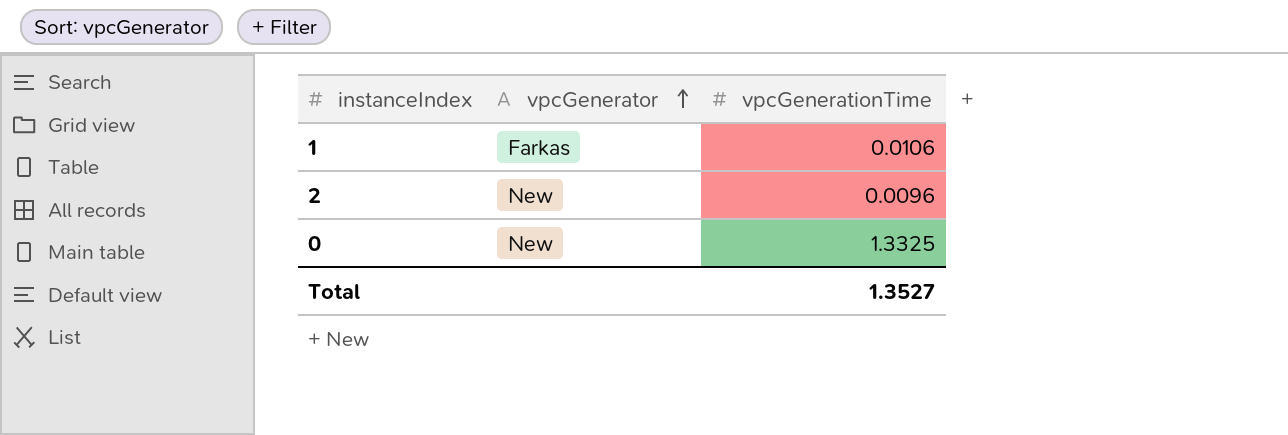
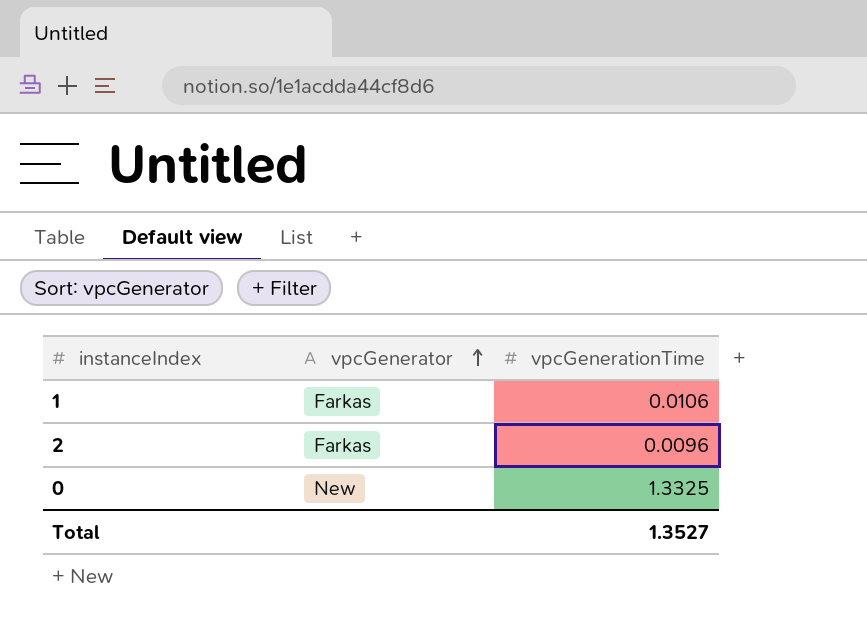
2 | vpcGenerator: New -> Farkas

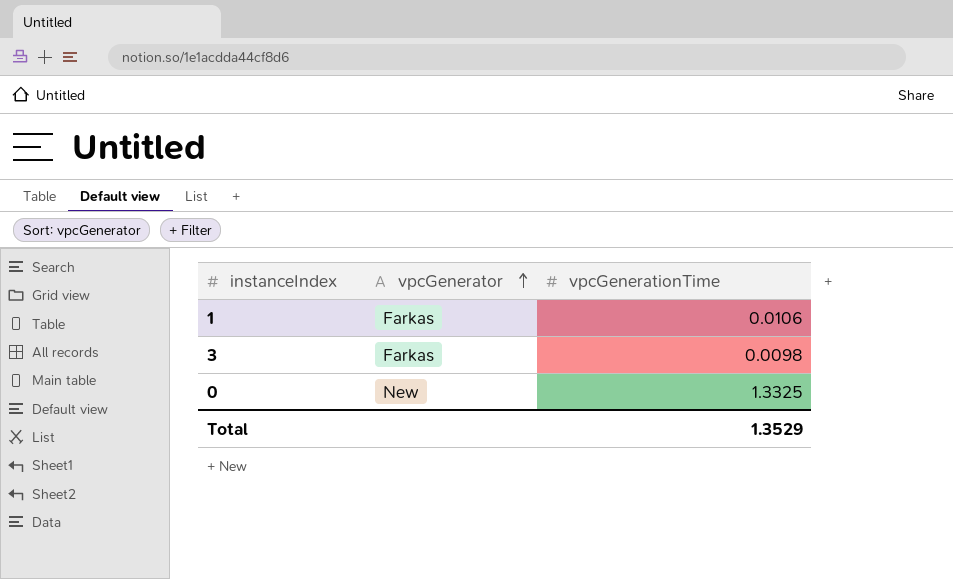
row 2: Farkas | 0.0096 -> none
row 3: none -> Farkas | 0.0098
Total | vpcGenerationTime: 1.3527 -> 1.3529

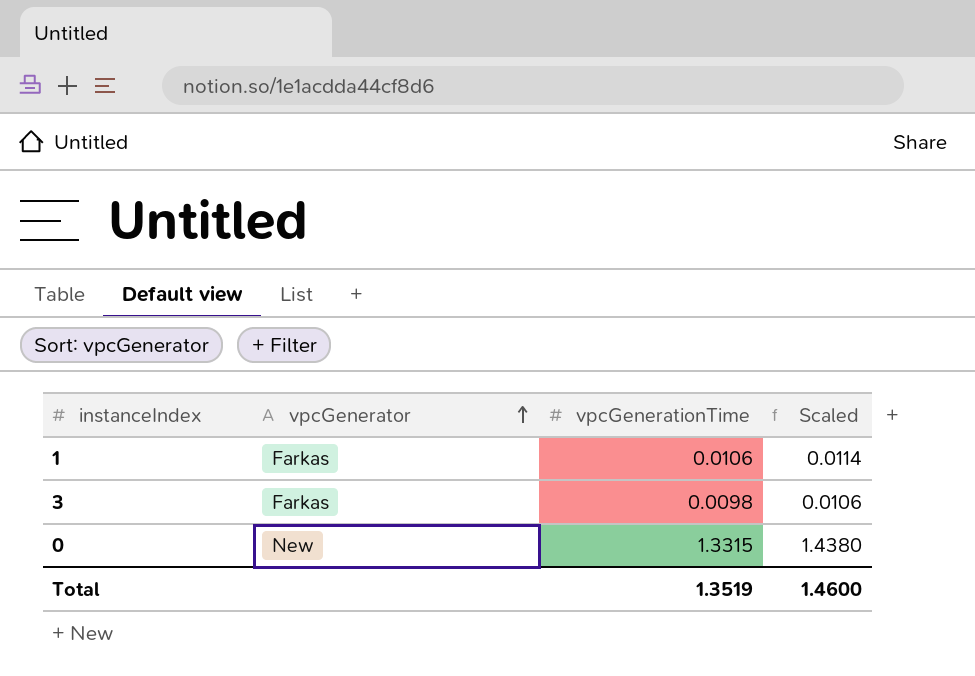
column Scaled | formula: none -> [vpcGenerationTime] * 1.08
0 | vpcGenerationTime: 1.3325 -> 1.3315
Total | vpcGenerationTime: 1.3529 -> 1.3519

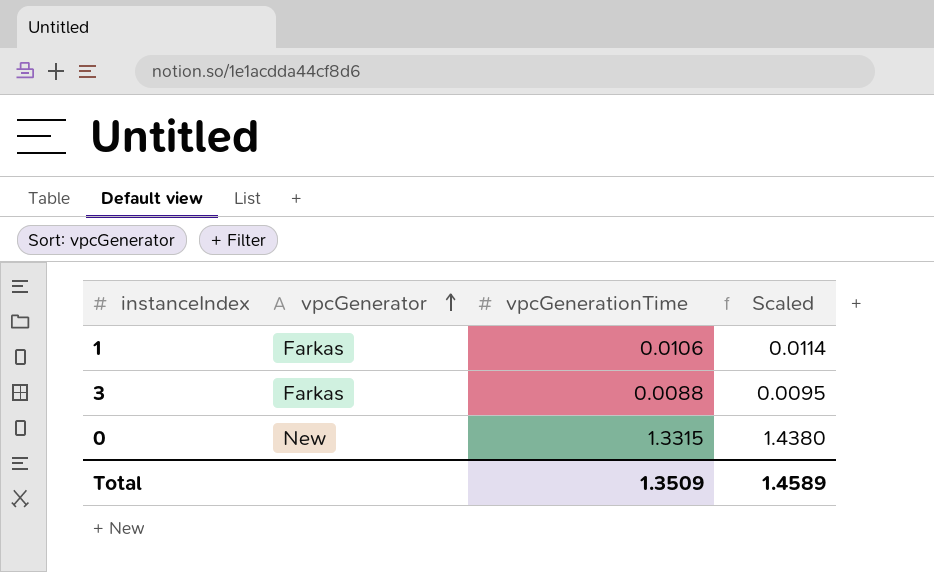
3 | vpcGenerationTime: 0.0098 -> 0.0088
3 | Scaled: 0.0106 -> 0.0095
Total | vpcGenerationTime: 1.3519 -> 1.3509
Total | Scaled: 1.4600 -> 1.4589

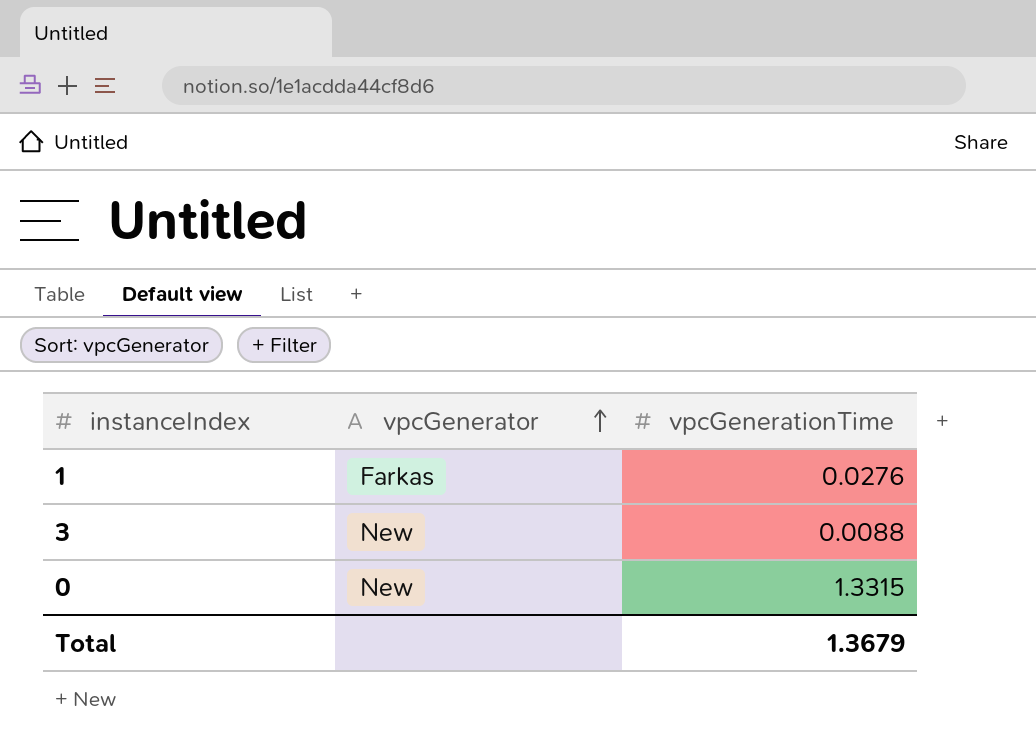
column Scaled | formula: [vpcGenerationTime] * 1.08 -> none
1 | vpcGenerationTime: 0.0106 -> 0.0276
3 | vpcGenerator: Farkas -> New
Total | vpcGenerationTime: 1.3509 -> 1.3679

